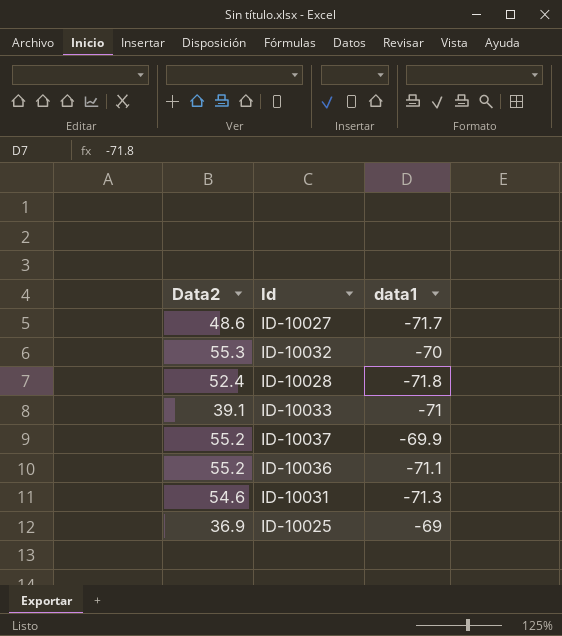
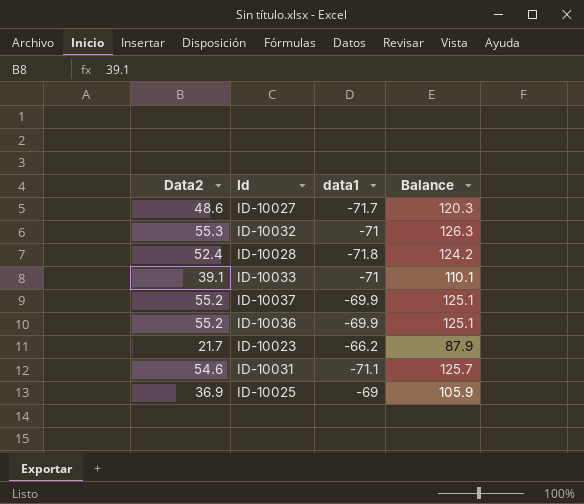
column Balance | formula: none -> [Data2] - [data1]
ID-10032 | data1: -70 -> -71
ID-10036 | data1: -71.1 -> -69.9
row ID-10023: none -> 21.7 | -66.2 | 87.9
ID-10031 | data1: -71.3 -> -71.1

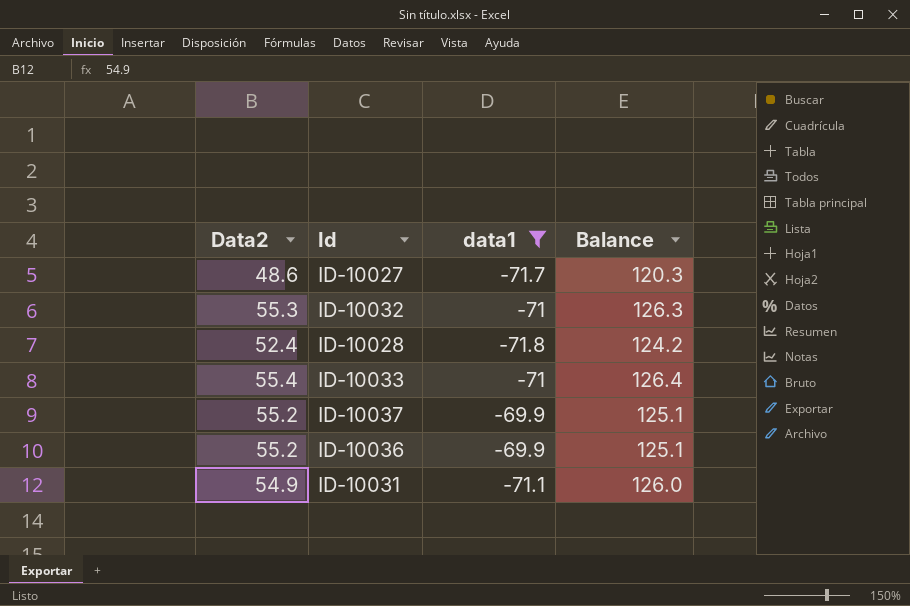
filter: none -> data1 <= -69.9
ID-10033 | Data2: 39.1 -> 55.4
ID-10033 | Balance: 110.1 -> 126.4
ID-10031 | Data2: 54.6 -> 54.9
ID-10031 | Balance: 125.7 -> 126.0

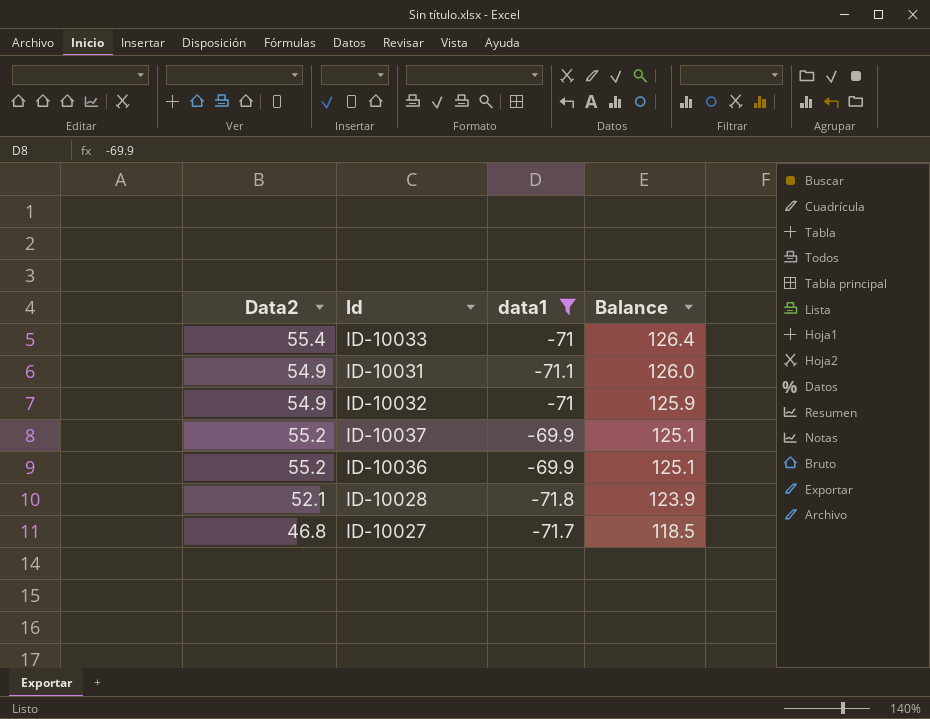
row order: none -> Balance descending
ID-10032 | Data2: 55.3 -> 54.9
ID-10032 | Balance: 126.3 -> 125.9
ID-10028 | Data2: 52.4 -> 52.1
ID-10028 | Balance: 124.2 -> 123.9
ID-10027 | Data2: 48.6 -> 46.8
ID-10027 | Balance: 120.3 -> 118.5

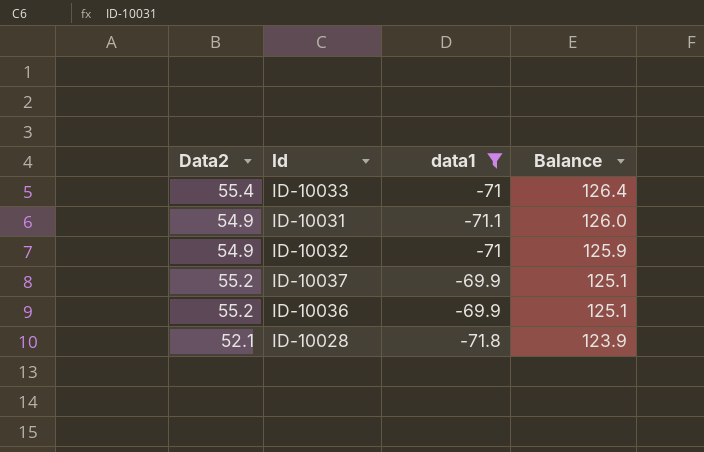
row ID-10027: 46.8 | -71.7 | 118.5 -> none

